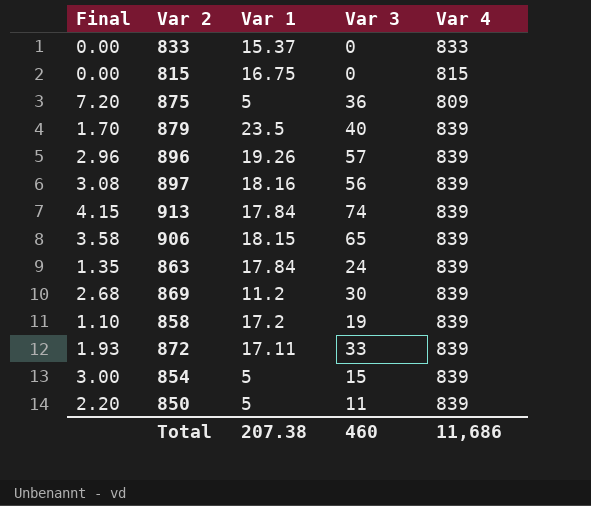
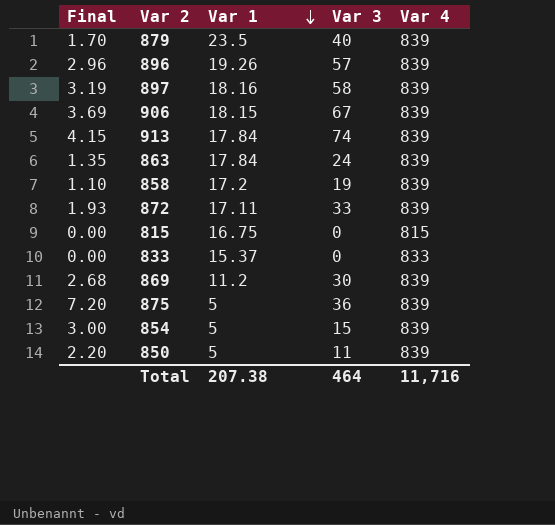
row order: none -> Var 1 descending
897 | Final: 3.08 -> 3.19
897 | Var 3: 56 -> 58
906 | Final: 3.58 -> 3.69
906 | Var 3: 65 -> 67
875 | Var 4: 809 -> 839
Total | Var 3: 460 -> 464
Total | Var 4: 11,686 -> 11,716

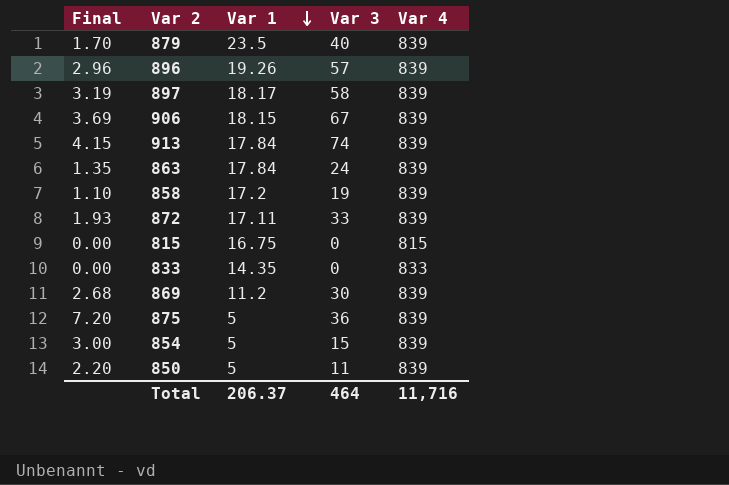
897 | Var 1: 18.16 -> 18.17
833 | Var 1: 15.37 -> 14.35
Total | Var 1: 207.38 -> 206.37

